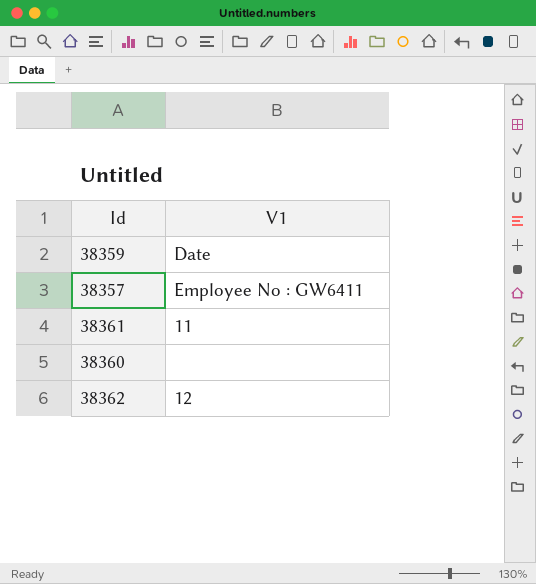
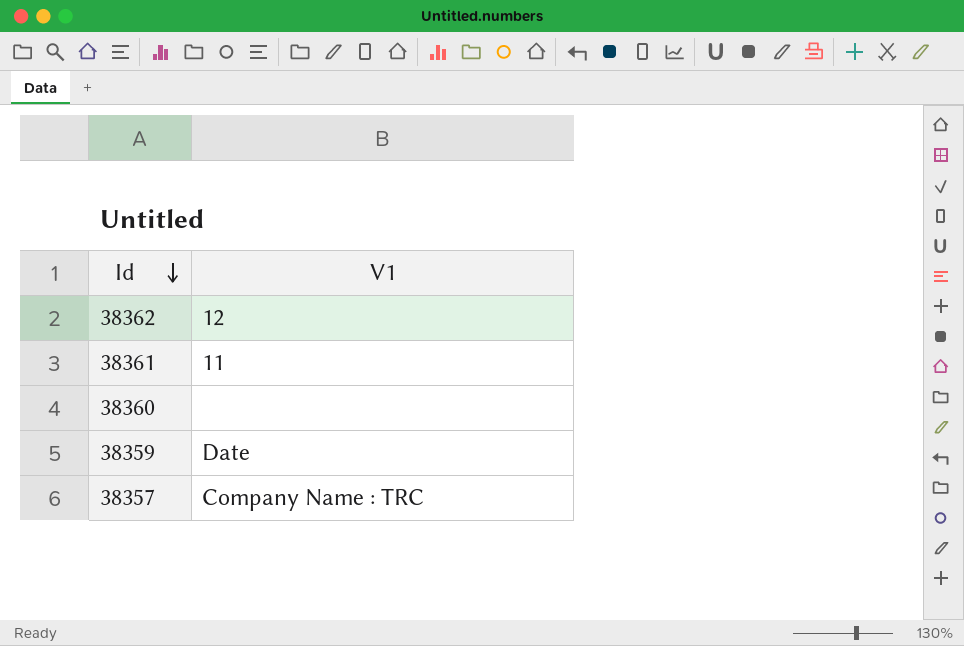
row order: none -> Id descending
38357 | V1: Employee No : GW6411 -> Company Name : TRC

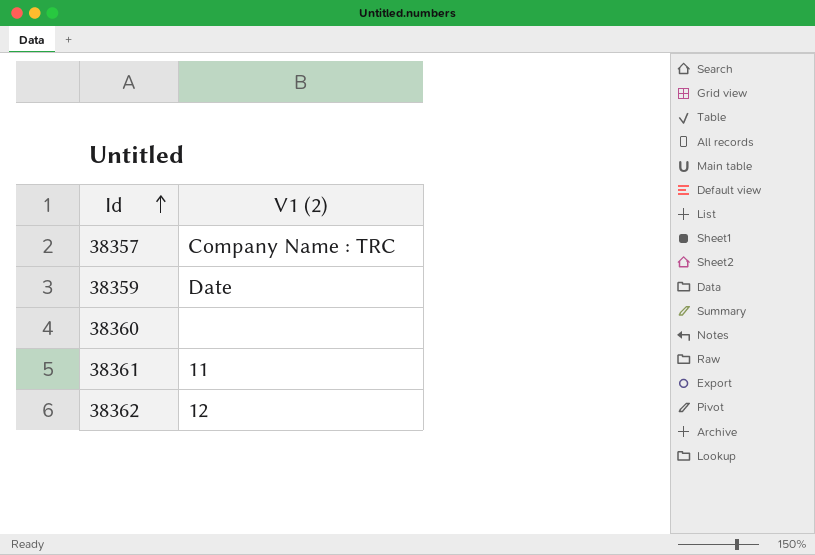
row order: Id descending -> Id ascending
column name: V1 -> V1 (2)

